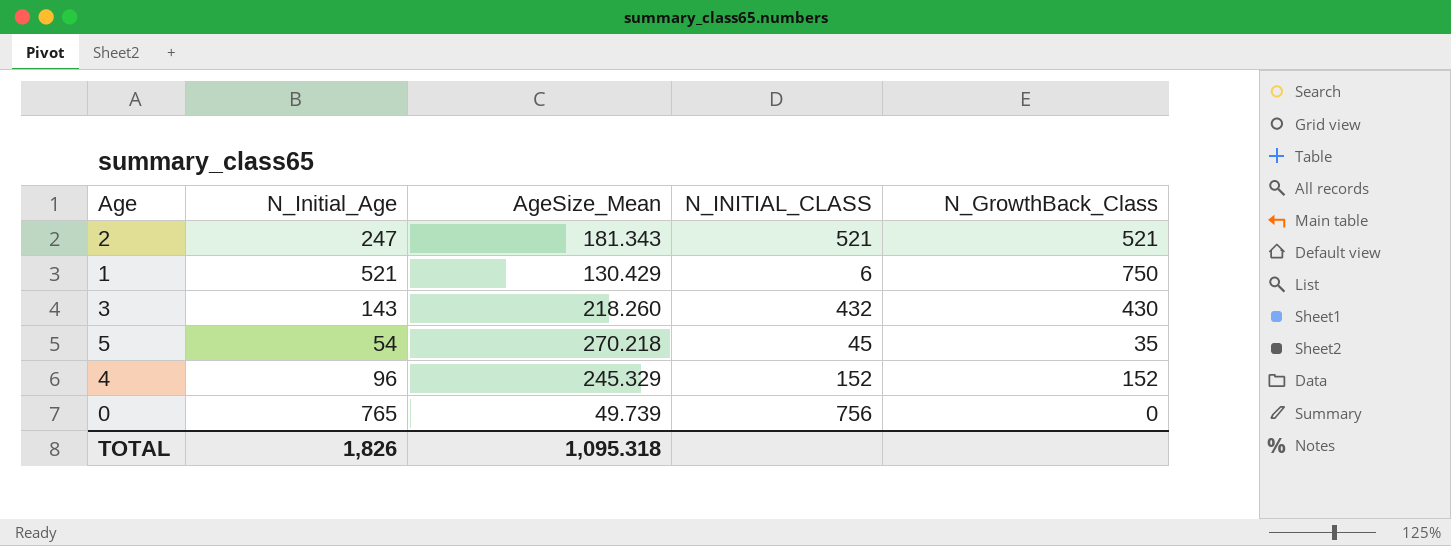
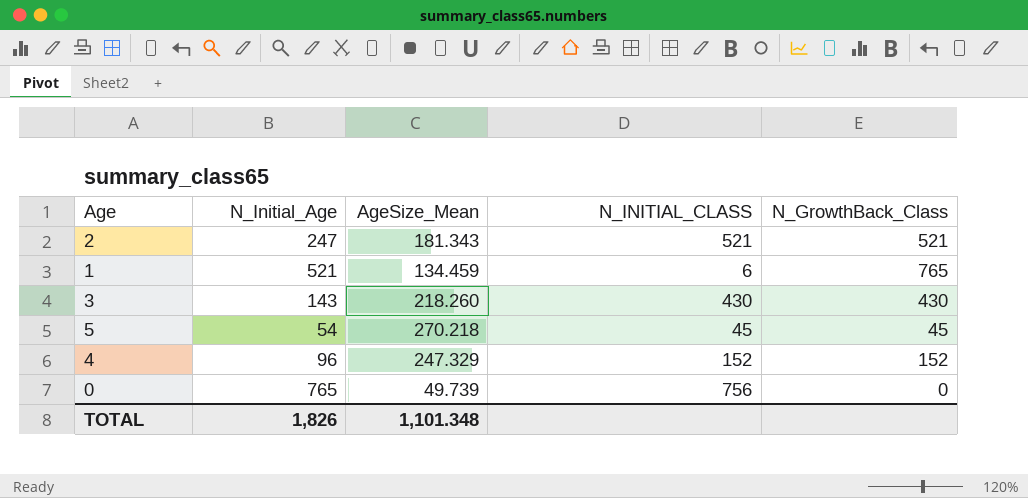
1 | AgeSize_Mean: 130.429 -> 134.459
1 | N_GrowthBack_Class: 750 -> 765
3 | N_INITIAL_CLASS: 432 -> 430
5 | N_GrowthBack_Class: 35 -> 45
4 | AgeSize_Mean: 245.329 -> 247.329
TOTAL | AgeSize_Mean: 1,095.318 -> 1,101.348

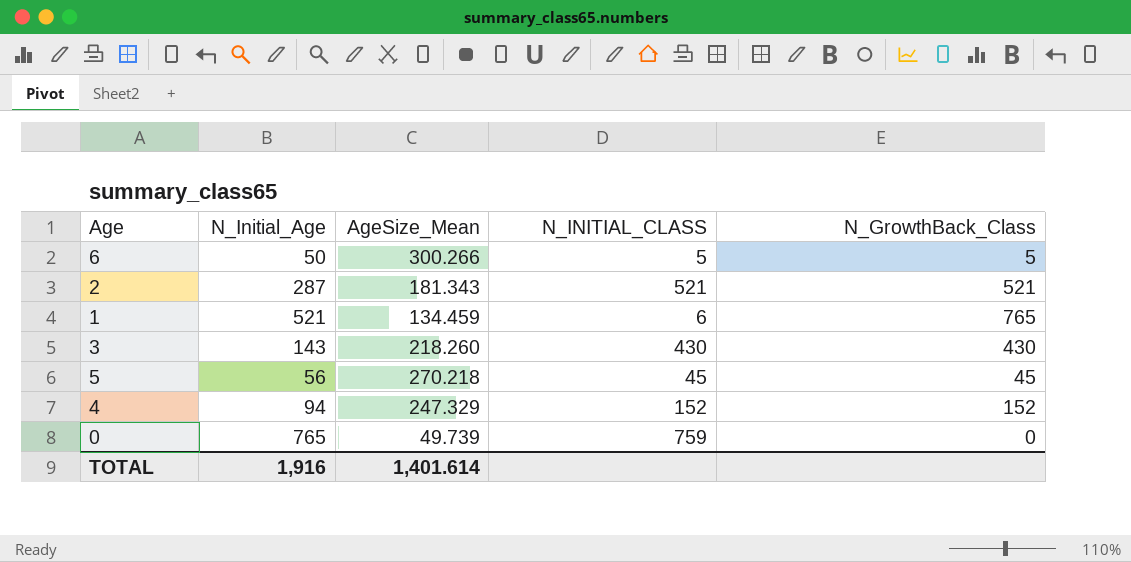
row 6: none -> 50 | 300.266 | 5 | 5
2 | N_Initial_Age: 247 -> 287
5 | N_Initial_Age: 54 -> 56
4 | N_Initial_Age: 96 -> 94
0 | N_INITIAL_CLASS: 756 -> 759
TOTAL | N_Initial_Age: 1,826 -> 1,916
TOTAL | AgeSize_Mean: 1,101.348 -> 1,401.614

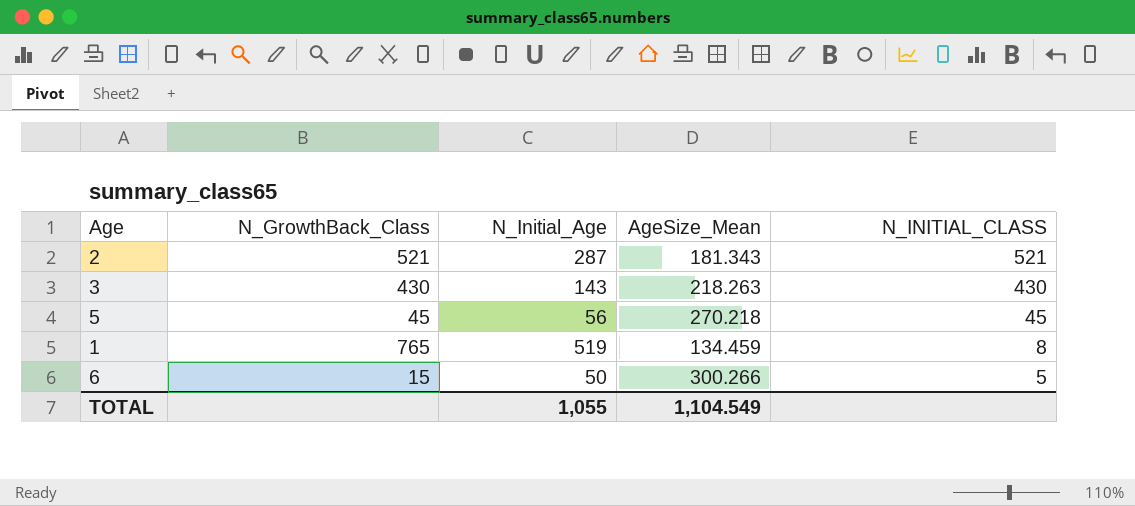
row order: none -> N_INITIAL_CLASS descending
column N_GrowthBack_Class | position: 5 -> 2
row 4: 94 | 247.329 | 152 | 152 -> none
row 0: 765 | 49.739 | 759 | 0 -> none
3 | AgeSize_Mean: 218.260 -> 218.263
1 | N_Initial_Age: 521 -> 519
1 | N_INITIAL_CLASS: 6 -> 8
6 | N_GrowthBack_Class: 5 -> 15
TOTAL | N_Initial_Age: 1,916 -> 1,055
TOTAL | AgeSize_Mean: 1,401.614 -> 1,104.549

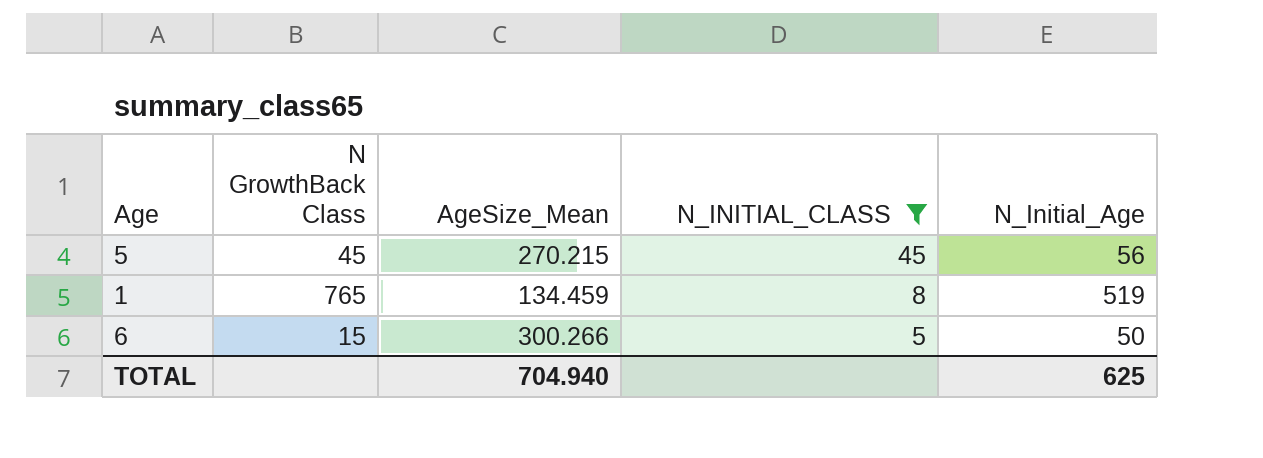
filter: none -> N_INITIAL_CLASS <= 45
column name: N_GrowthBack_Class -> N GrowthBack Class
column N_Initial_Age | position: 3 -> 5
5 | AgeSize_Mean: 270.218 -> 270.215
TOTAL | AgeSize_Mean: 1,104.549 -> 704.940
TOTAL | N_Initial_Age: 1,055 -> 625

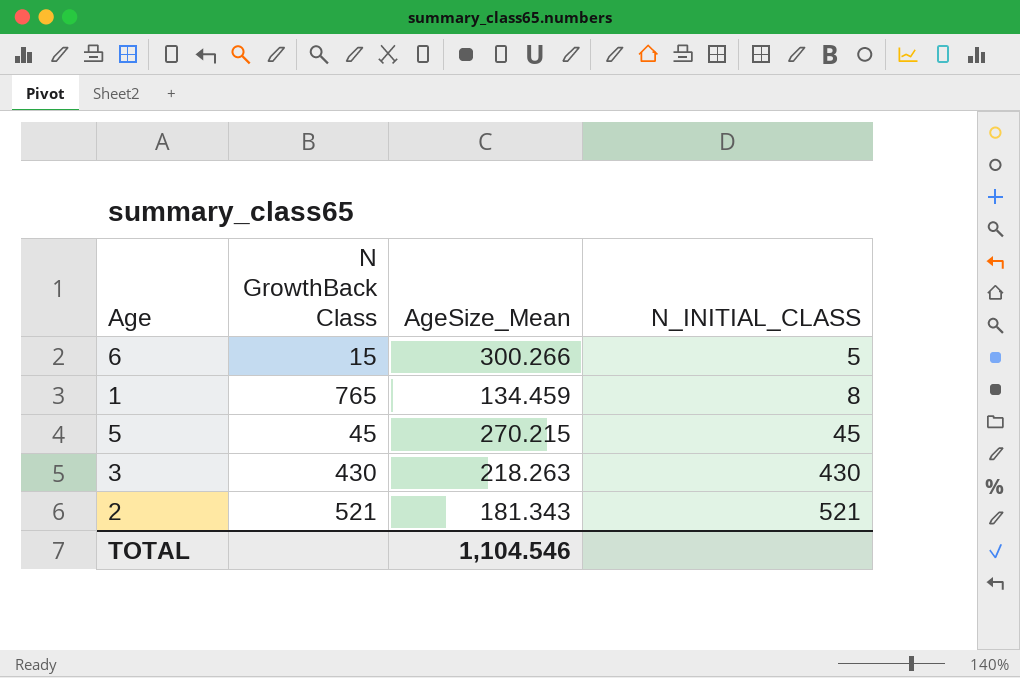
filter: N_INITIAL_CLASS <= 45 -> none
row order: N_INITIAL_CLASS descending -> N_INITIAL_CLASS ascending
column N_Initial_Age | position: 5 -> none
TOTAL | AgeSize_Mean: 704.940 -> 1,104.546

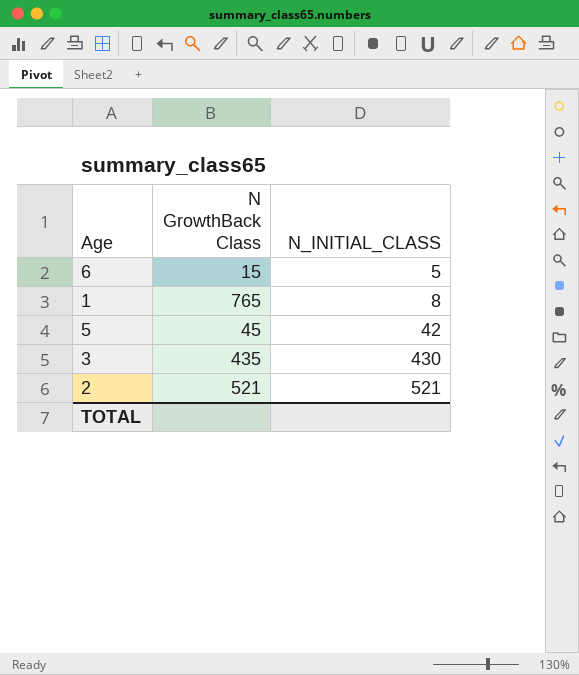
column AgeSize_Mean | position: 3 -> none
5 | N_INITIAL_CLASS: 45 -> 42
3 | N GrowthBack Class: 430 -> 435

